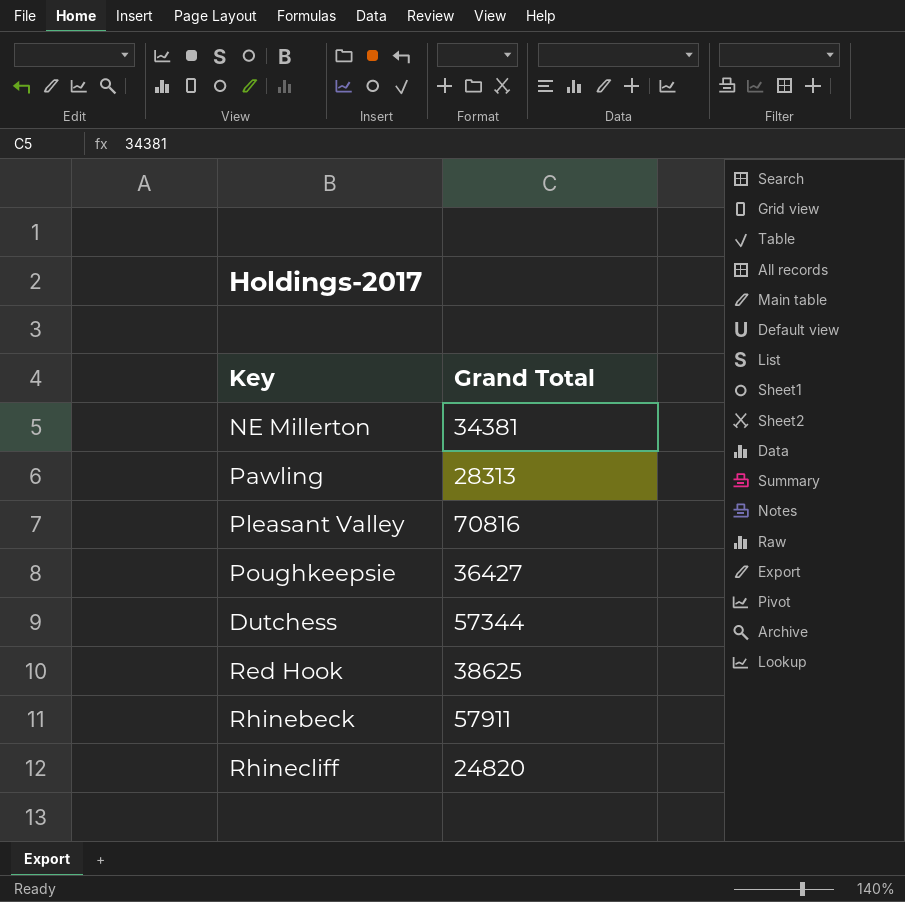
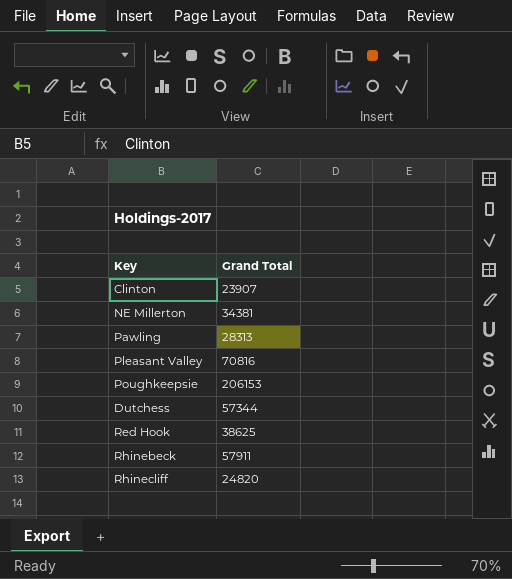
row Clinton: none -> 23907
Poughkeepsie | Grand Total: 36427 -> 206153

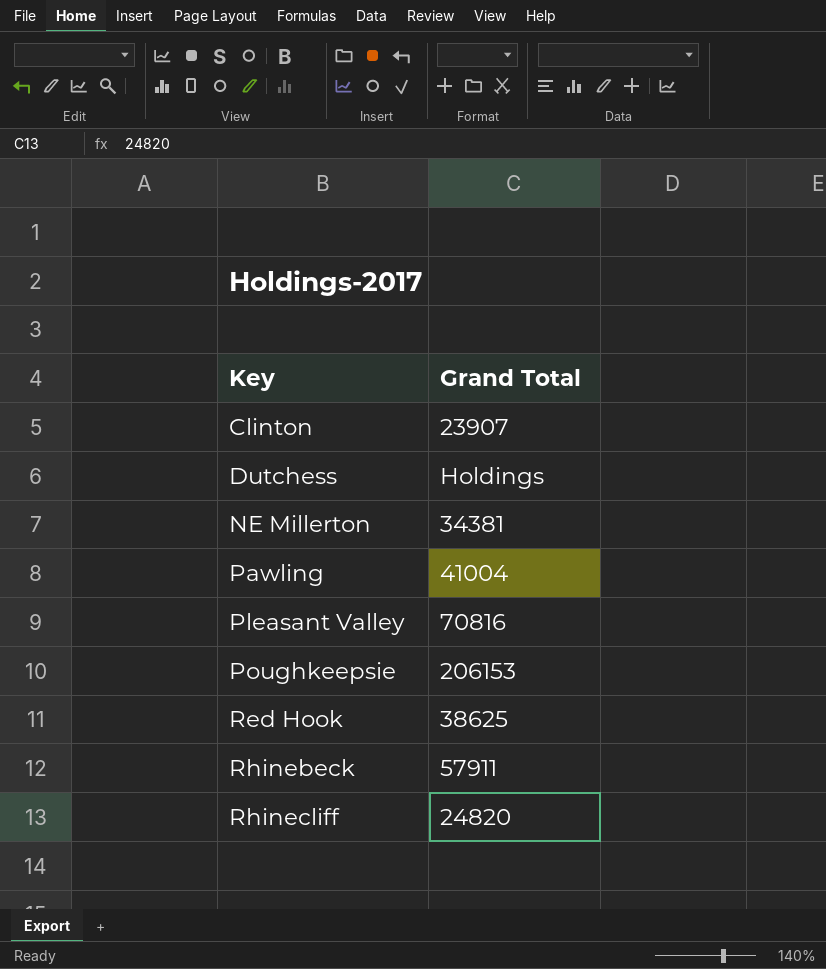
row order: none -> Key ascending
Dutchess | Grand Total: 57344 -> Holdings
Pawling | Grand Total: 28313 -> 41004

